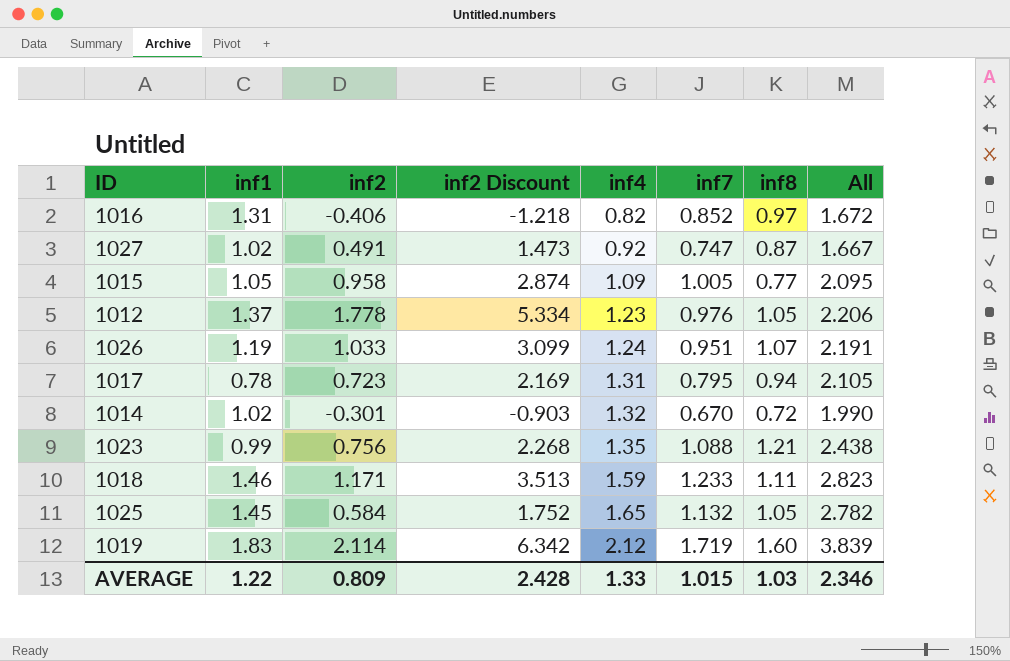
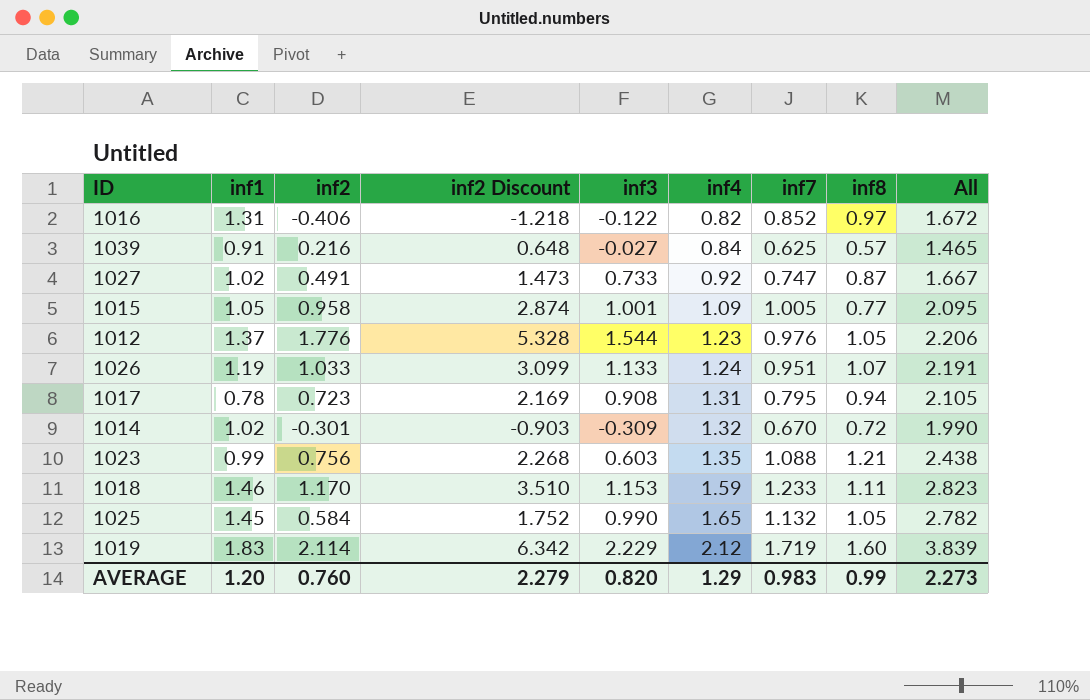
column inf3 | position: none -> 5
row 1039: none -> 0.91 | 0.216 | 0.648 | -0.027 | 0.84 | 0.625 | 0.57 | 1.465
1012 | inf2: 1.778 -> 1.776
1012 | inf2 Discount: 5.334 -> 5.328
1018 | inf2: 1.171 -> 1.170
1018 | inf2 Discount: 3.513 -> 3.510
AVERAGE | inf1: 1.22 -> 1.20
AVERAGE | inf2: 0.809 -> 0.760
AVERAGE | inf2 Discount: 2.428 -> 2.279
AVERAGE | inf4: 1.33 -> 1.29
AVERAGE | inf7: 1.015 -> 0.983
AVERAGE | inf8: 1.03 -> 0.99
AVERAGE | All: 2.346 -> 2.273

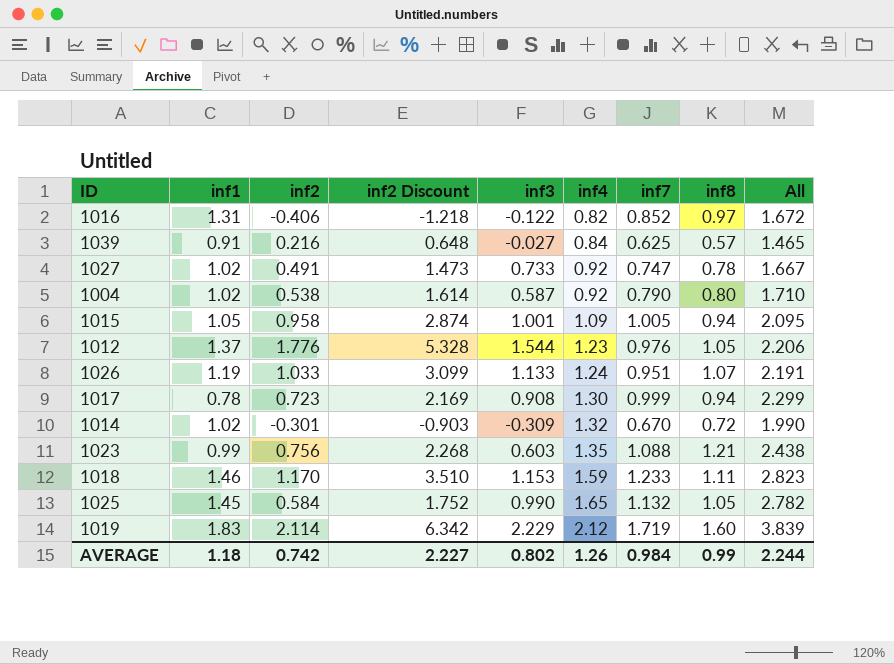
1027 | inf8: 0.87 -> 0.78
row 1004: none -> 1.02 | 0.538 | 1.614 | 0.587 | 0.92 | 0.790 | 0.80 | 1.710
1015 | inf8: 0.77 -> 0.94
1017 | inf4: 1.31 -> 1.30
1017 | inf7: 0.795 -> 0.999
1017 | All: 2.105 -> 2.299
AVERAGE | inf1: 1.20 -> 1.18
AVERAGE | inf2: 0.760 -> 0.742
AVERAGE | inf2 Discount: 2.279 -> 2.227
AVERAGE | inf3: 0.820 -> 0.802
AVERAGE | inf4: 1.29 -> 1.26
AVERAGE | inf7: 0.983 -> 0.984
AVERAGE | All: 2.273 -> 2.244

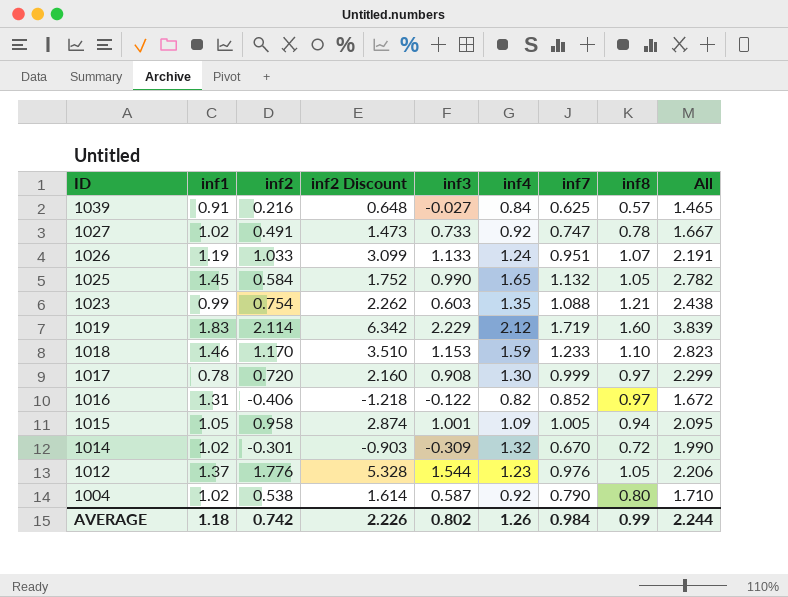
row order: inf4 ascending -> ID descending
1023 | inf2: 0.756 -> 0.754
1023 | inf2 Discount: 2.268 -> 2.262
1018 | inf8: 1.11 -> 1.10
1017 | inf2: 0.723 -> 0.720
1017 | inf2 Discount: 2.169 -> 2.160
1017 | inf8: 0.94 -> 0.97
AVERAGE | inf2 Discount: 2.227 -> 2.226

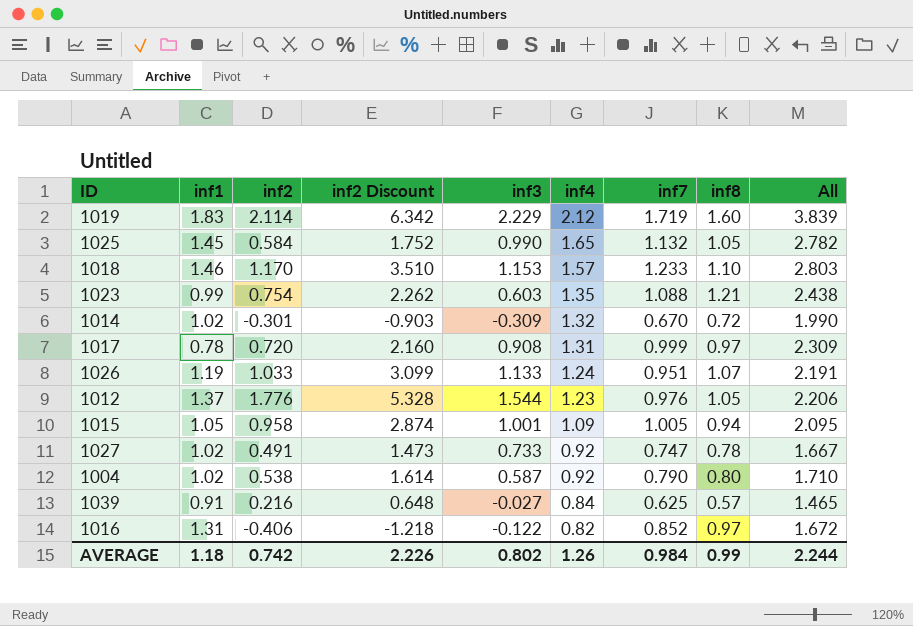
row order: ID descending -> inf4 descending
1018 | inf4: 1.59 -> 1.57
1018 | All: 2.823 -> 2.803
1017 | inf4: 1.30 -> 1.31
1017 | All: 2.299 -> 2.309

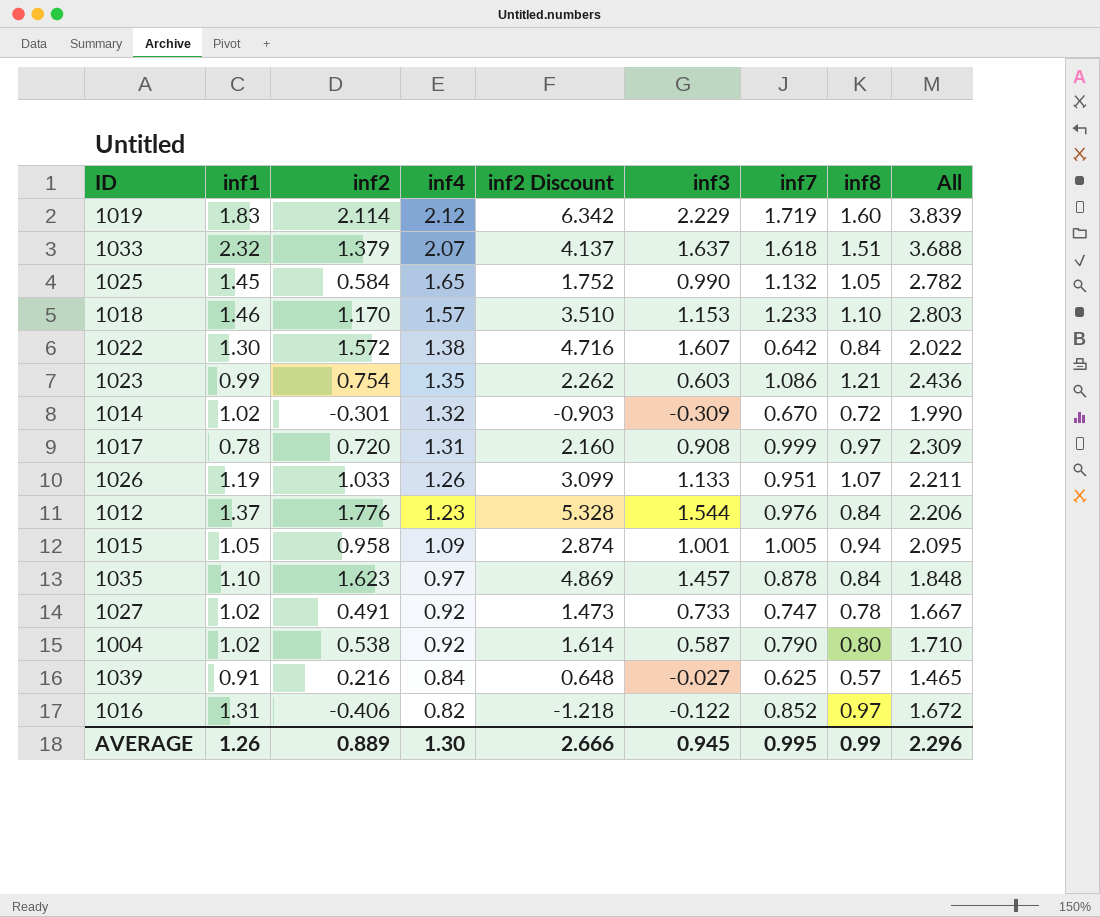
column inf4 | position: 6 -> 4
row 1033: none -> 2.32 | 1.379 | 2.07 | 4.137 | 1.637 | 1.618 | 1.51 | 3.688
row 1022: none -> 1.30 | 1.572 | 1.38 | 4.716 | 1.607 | 0.642 | 0.84 | 2.022
1023 | inf7: 1.088 -> 1.086
1023 | All: 2.438 -> 2.436
1026 | inf4: 1.24 -> 1.26
1026 | All: 2.191 -> 2.211
1012 | inf8: 1.05 -> 0.84
row 1035: none -> 1.10 | 1.623 | 0.97 | 4.869 | 1.457 | 0.878 | 0.84 | 1.848
AVERAGE | inf1: 1.18 -> 1.26
AVERAGE | inf2: 0.742 -> 0.889
AVERAGE | inf4: 1.26 -> 1.30
AVERAGE | inf2 Discount: 2.226 -> 2.666
AVERAGE | inf3: 0.802 -> 0.945
AVERAGE | inf7: 0.984 -> 0.995
AVERAGE | All: 2.244 -> 2.296

